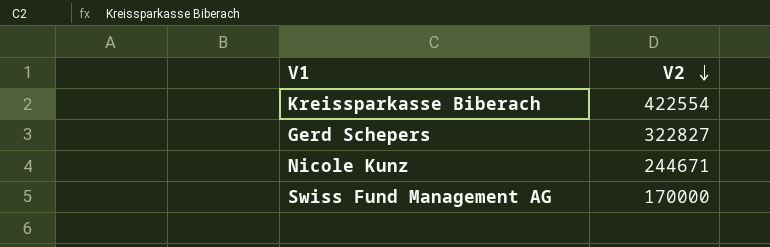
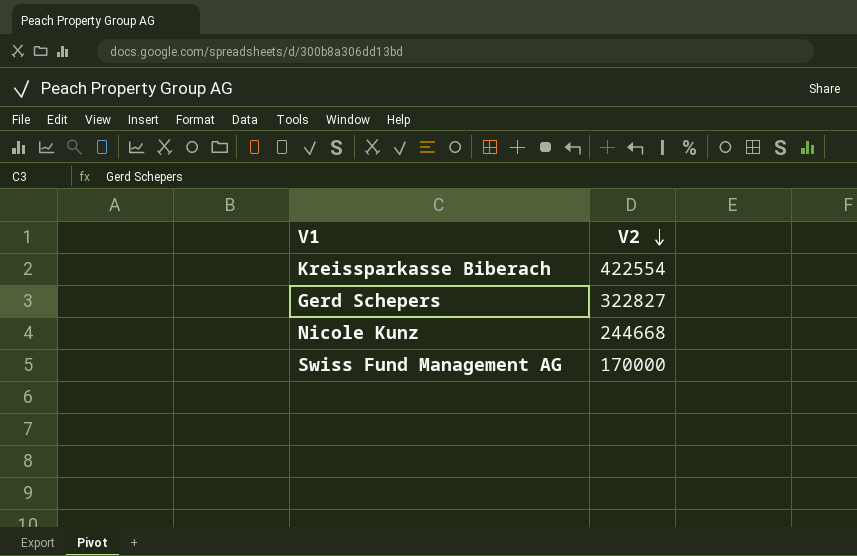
Nicole Kunz | V2: 244671 -> 244668

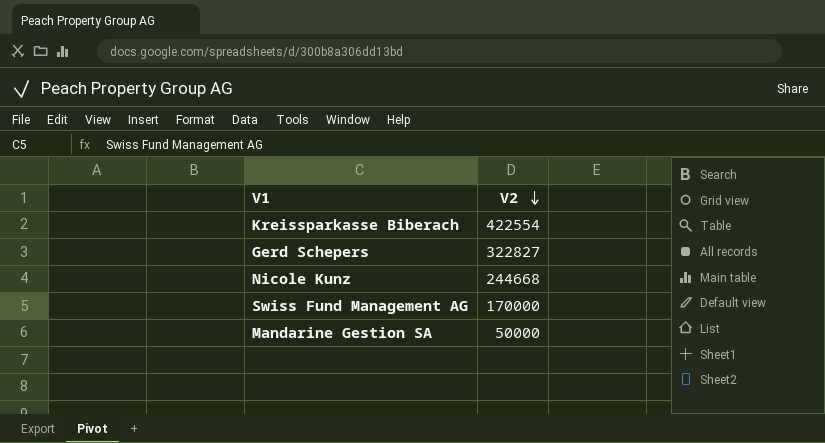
row Mandarine Gestion SA: none -> 50000

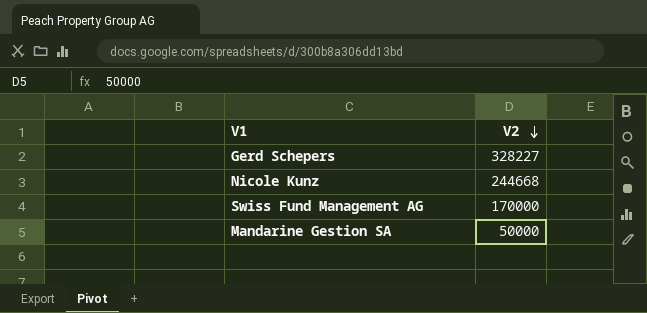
row Kreissparkasse Biberach: 422554 -> none
Gerd Schepers | V2: 322827 -> 328227

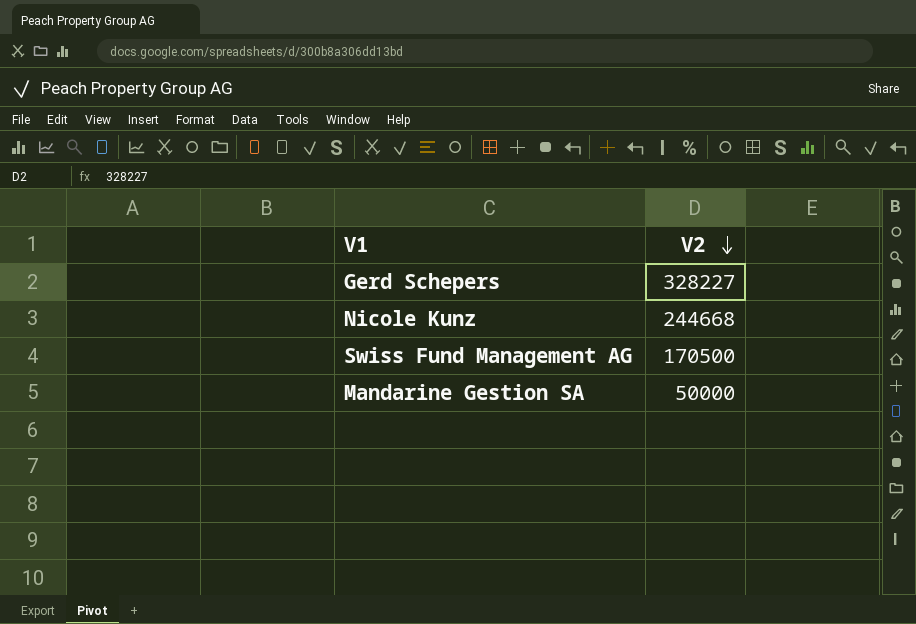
Swiss Fund Management AG | V2: 170000 -> 170500

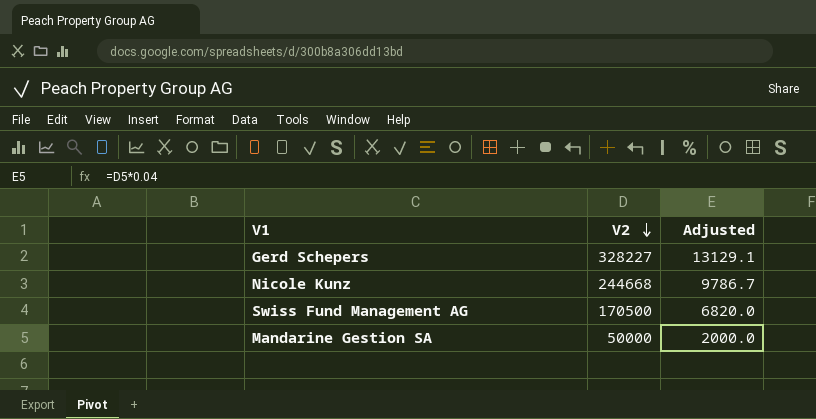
column Adjusted | formula: none -> [V2] * 0.04

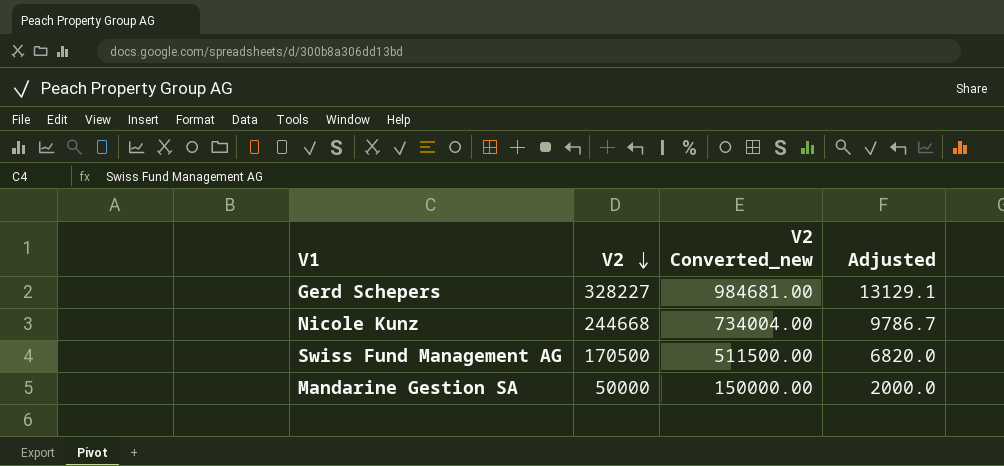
column V2 Converted_new | formula: none -> [V2] * 3

